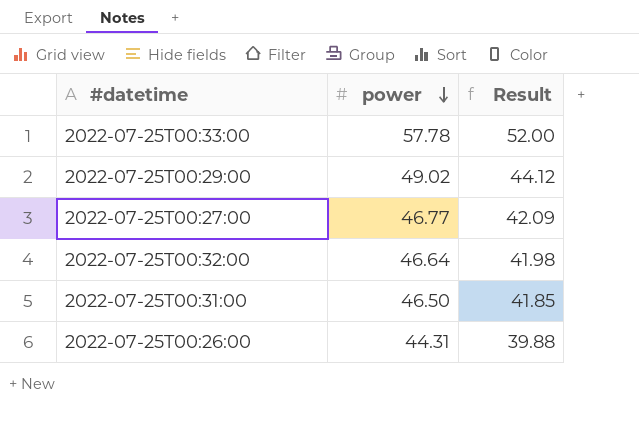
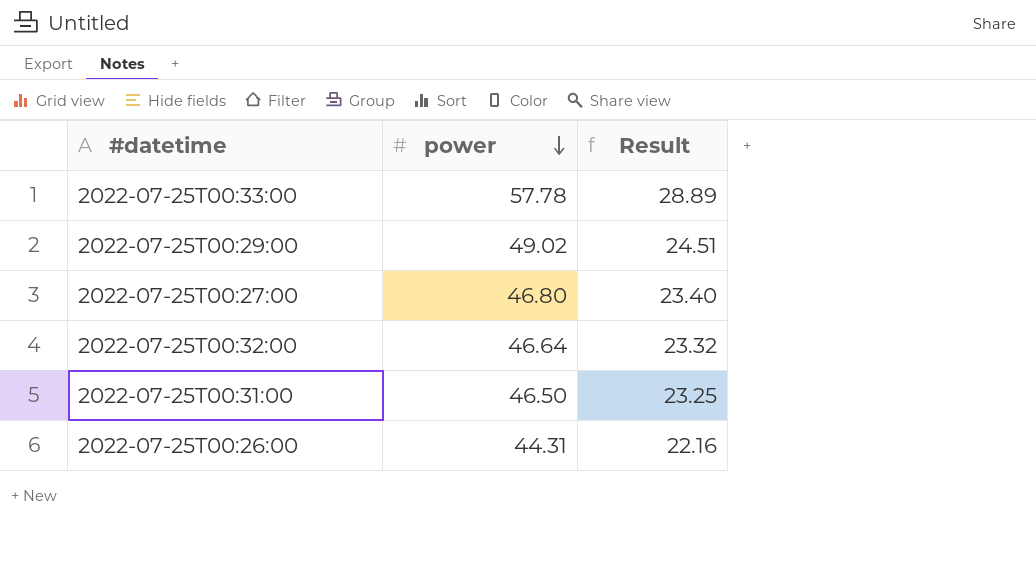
column Result | formula: [power] * 0.9 -> [power] * 0.5
2022-07-25T00:27:00 | power: 46.77 -> 46.80

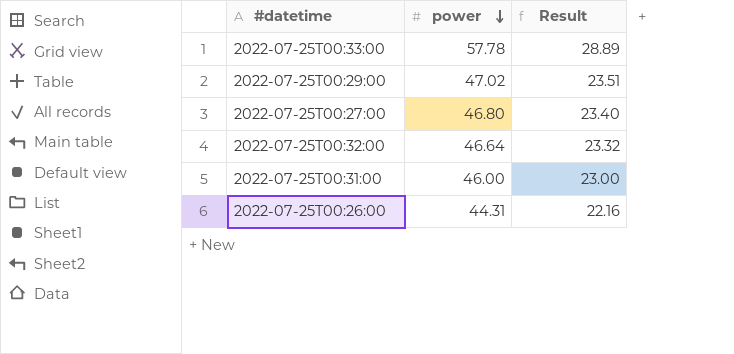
2022-07-25T00:29:00 | power: 49.02 -> 47.02
2022-07-25T00:29:00 | Result: 24.51 -> 23.51
2022-07-25T00:31:00 | power: 46.50 -> 46.00
2022-07-25T00:31:00 | Result: 23.25 -> 23.00

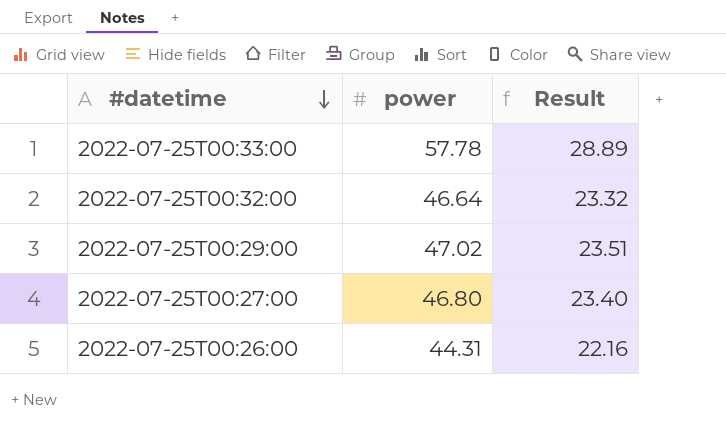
row order: power descending -> #datetime descending
row 2022-07-25T00:31:00: 46.00 | 23.00 -> none

